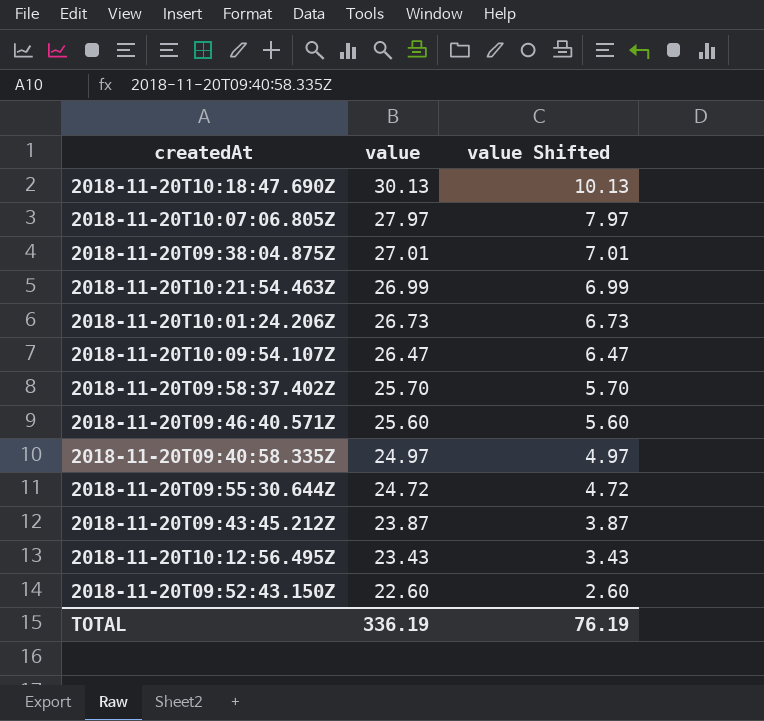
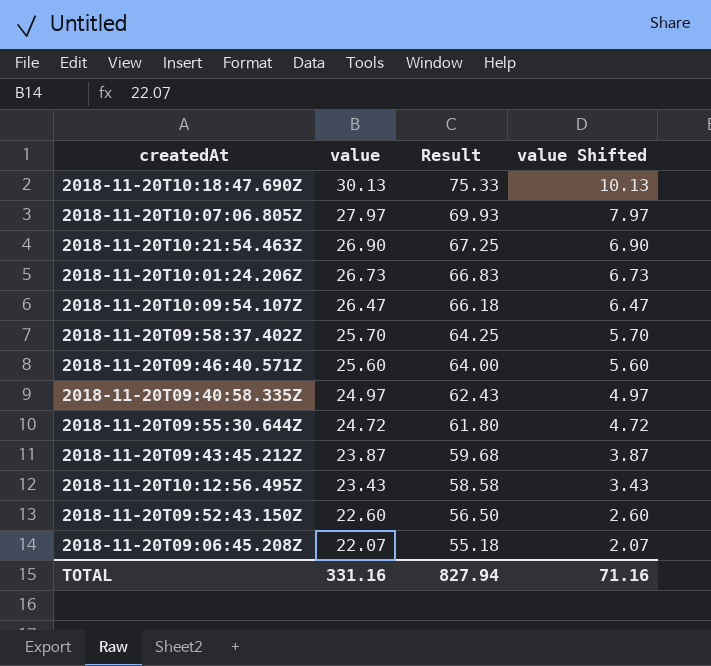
column Result | formula: none -> [value] * 2.5
row 2018-11-20T09:38:04.875Z: 27.01 | 7.01 -> none
2018-11-20T10:21:54.463Z | value: 26.99 -> 26.90
2018-11-20T10:21:54.463Z | value Shifted: 6.99 -> 6.90
row 2018-11-20T09:06:45.208Z: none -> 22.07 | 55.18 | 2.07
TOTAL | value: 336.19 -> 331.16
TOTAL | value Shifted: 76.19 -> 71.16

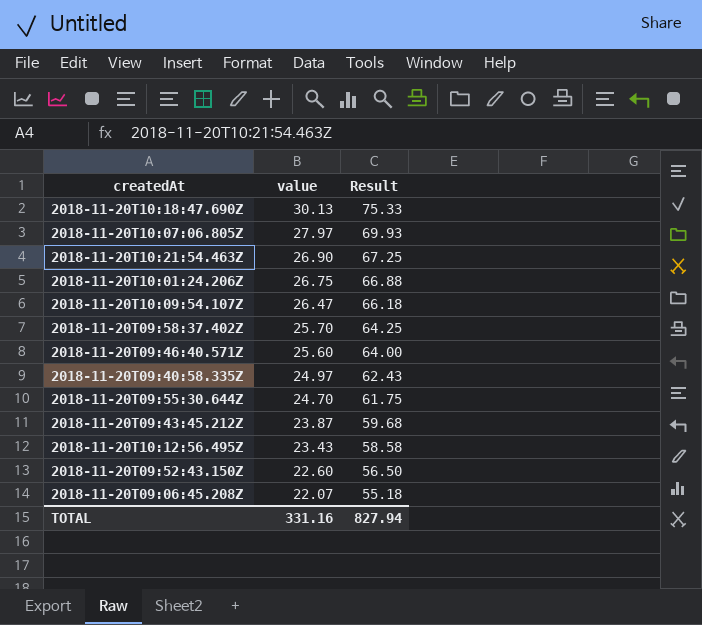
column value Shifted | formula: [value] - 20 -> none
2018-11-20T10:01:24.206Z | value: 26.73 -> 26.75
2018-11-20T10:01:24.206Z | Result: 66.83 -> 66.88
2018-11-20T09:55:30.644Z | value: 24.72 -> 24.70
2018-11-20T09:55:30.644Z | Result: 61.80 -> 61.75

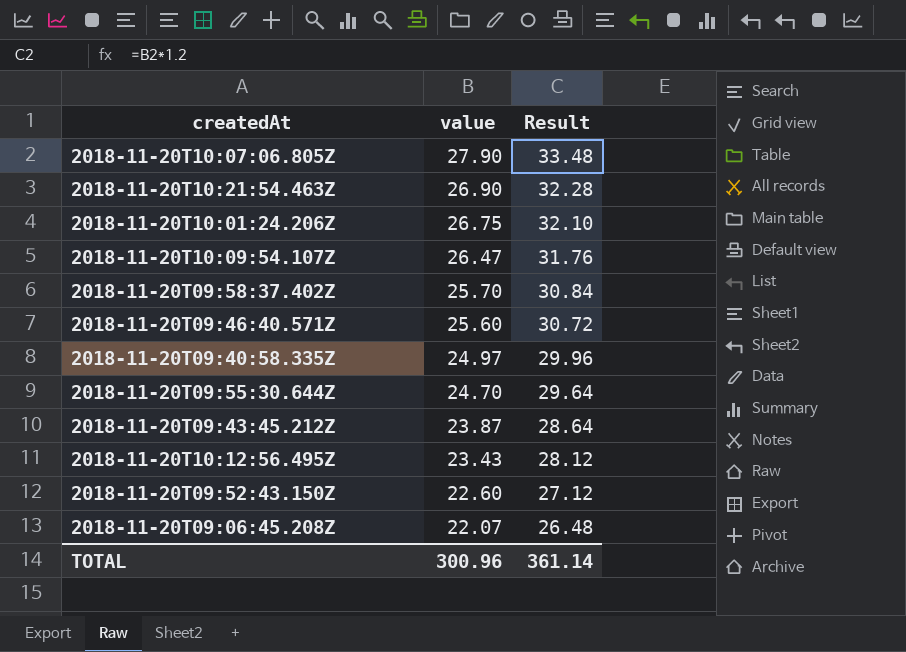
column Result | formula: [value] * 2.5 -> [value] * 1.2
row 2018-11-20T10:18:47.690Z: 30.13 | 75.33 -> none
2018-11-20T10:07:06.805Z | value: 27.97 -> 27.90
TOTAL | value: 331.16 -> 300.96
TOTAL | Result: 827.94 -> 361.14

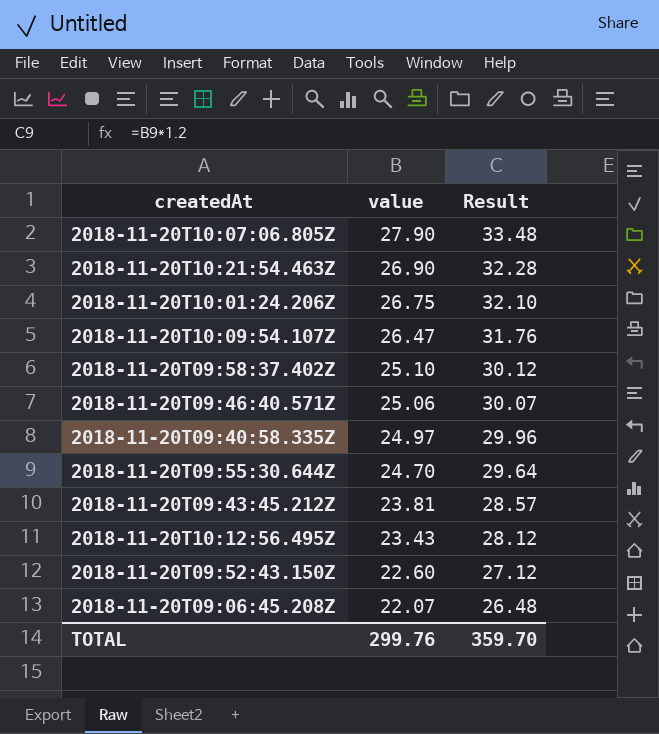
2018-11-20T09:58:37.402Z | value: 25.70 -> 25.10
2018-11-20T09:58:37.402Z | Result: 30.84 -> 30.12
2018-11-20T09:46:40.571Z | value: 25.60 -> 25.06
2018-11-20T09:46:40.571Z | Result: 30.72 -> 30.07
2018-11-20T09:43:45.212Z | value: 23.87 -> 23.81
2018-11-20T09:43:45.212Z | Result: 28.64 -> 28.57
TOTAL | value: 300.96 -> 299.76
TOTAL | Result: 361.14 -> 359.70

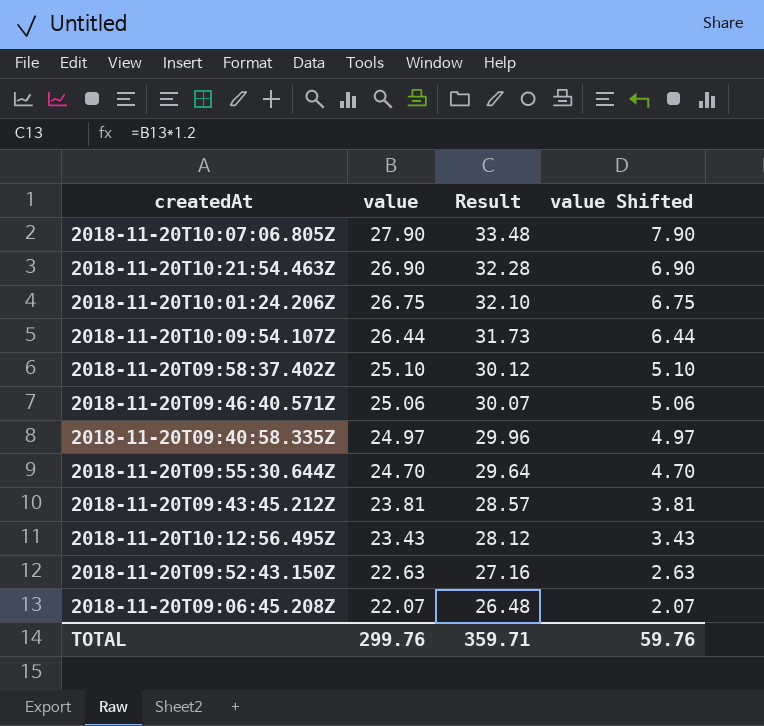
column value Shifted | formula: none -> [value] - 20
2018-11-20T10:09:54.107Z | value: 26.47 -> 26.44
2018-11-20T10:09:54.107Z | Result: 31.76 -> 31.73
2018-11-20T09:52:43.150Z | value: 22.60 -> 22.63
2018-11-20T09:52:43.150Z | Result: 27.12 -> 27.16
TOTAL | Result: 359.70 -> 359.71

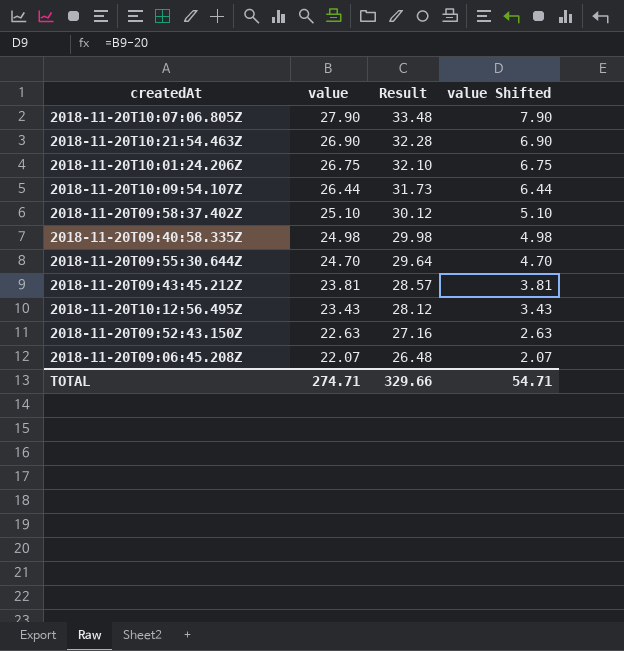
row 2018-11-20T09:46:40.571Z: 25.06 | 30.07 | 5.06 -> none
2018-11-20T09:40:58.335Z | value: 24.97 -> 24.98
2018-11-20T09:40:58.335Z | Result: 29.96 -> 29.98
2018-11-20T09:40:58.335Z | value Shifted: 4.97 -> 4.98
TOTAL | value: 299.76 -> 274.71
TOTAL | Result: 359.71 -> 329.66
TOTAL | value Shifted: 59.76 -> 54.71

